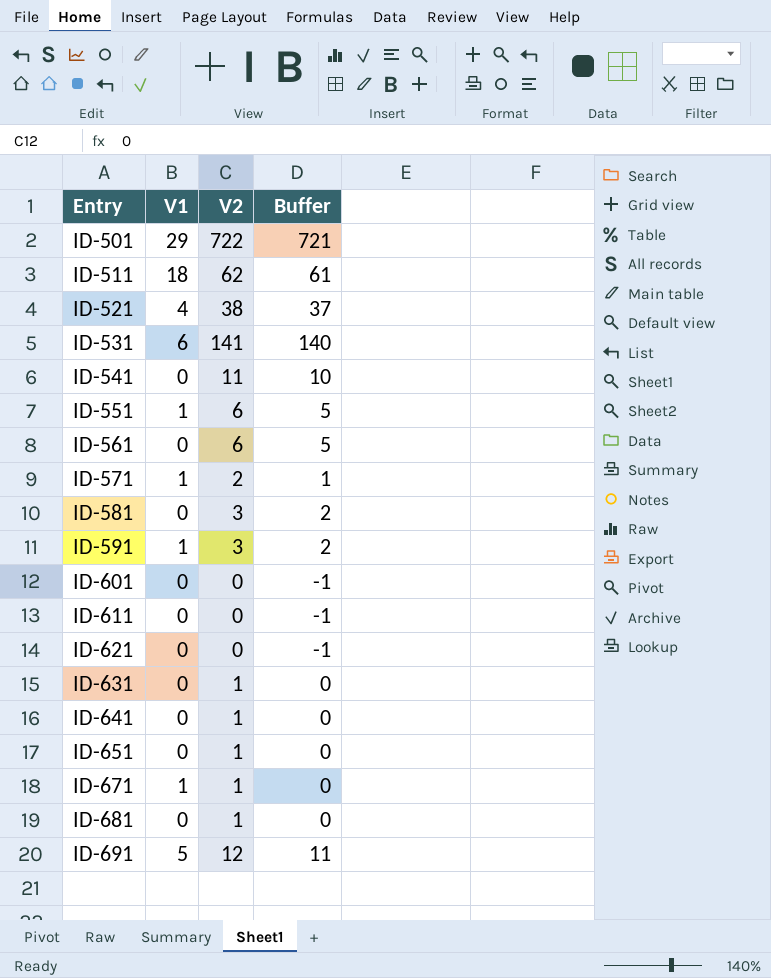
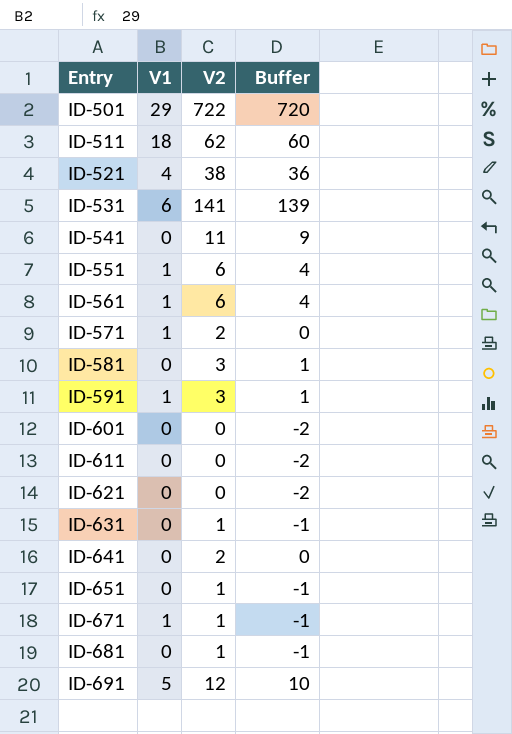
column Buffer | formula: [V2] - 1 -> [V2] - 2
ID-561 | V1: 0 -> 1
ID-641 | V2: 1 -> 2

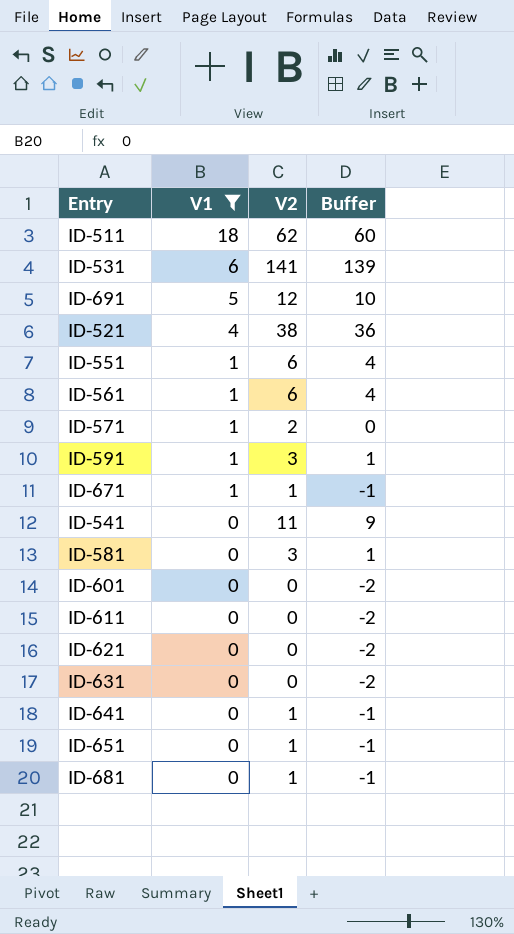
filter: none -> V1 != 29
row order: Entry ascending -> V1 descending
ID-631 | V2: 1 -> 0
ID-631 | Buffer: -1 -> -2
ID-641 | V2: 2 -> 1
ID-641 | Buffer: 0 -> -1

